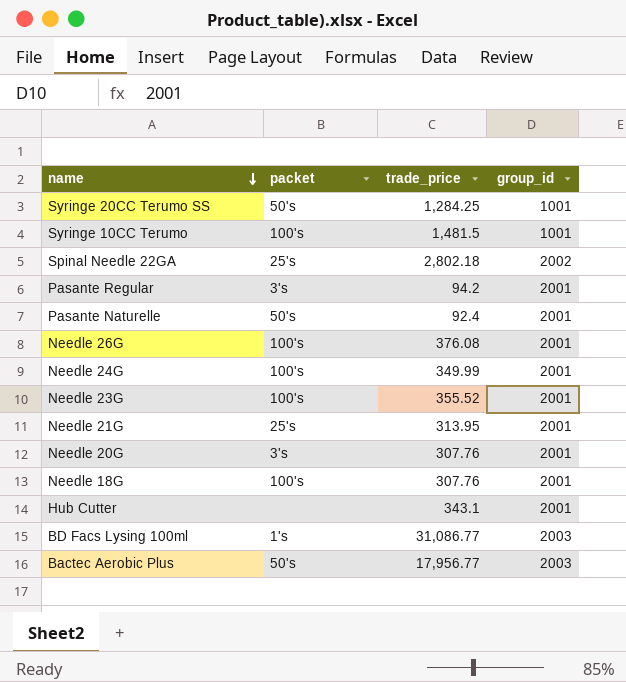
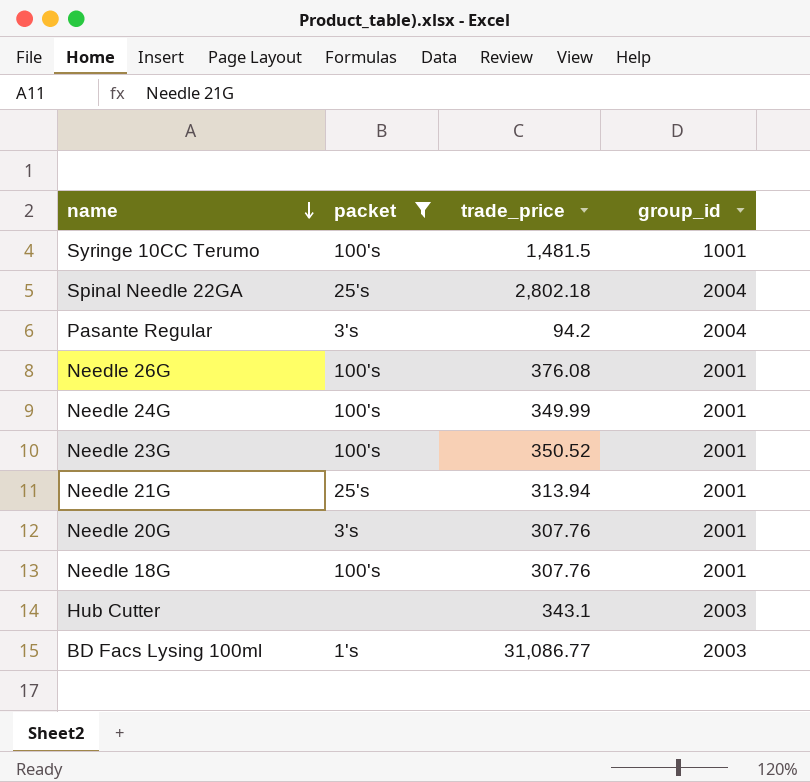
filter: none -> packet != 50's
Spinal Needle 22GA | group_id: 2002 -> 2004
Pasante Regular | group_id: 2001 -> 2004
Needle 23G | trade_price: 355.52 -> 350.52
Needle 21G | trade_price: 313.95 -> 313.94
Hub Cutter | group_id: 2001 -> 2003

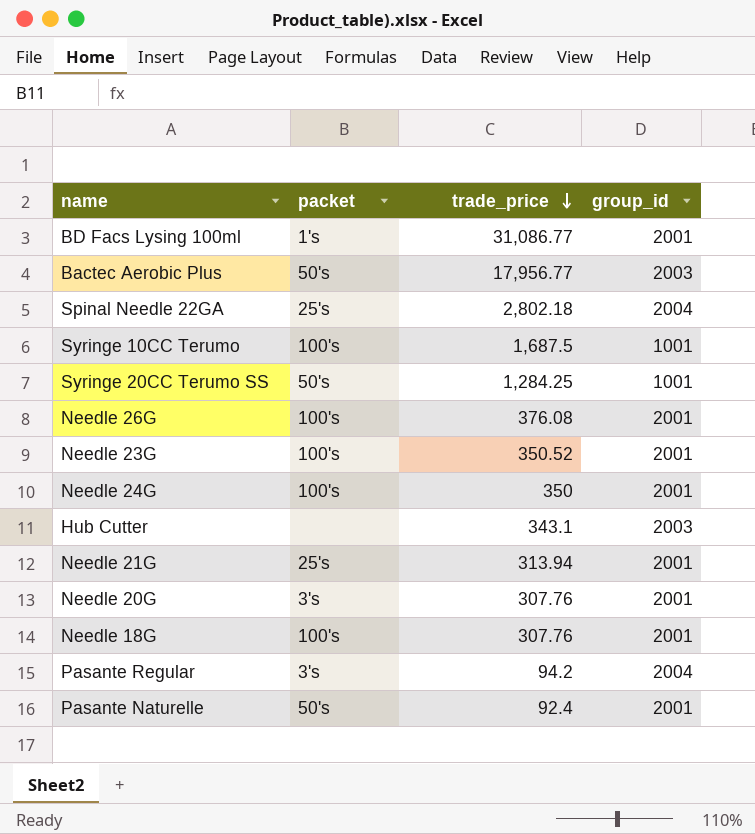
filter: packet != 50's -> none
row order: name descending -> trade_price descending
BD Facs Lysing 100ml | group_id: 2003 -> 2001
Syringe 10CC Terumo | trade_price: 1,481.5 -> 1,687.5
Needle 24G | trade_price: 349.99 -> 350

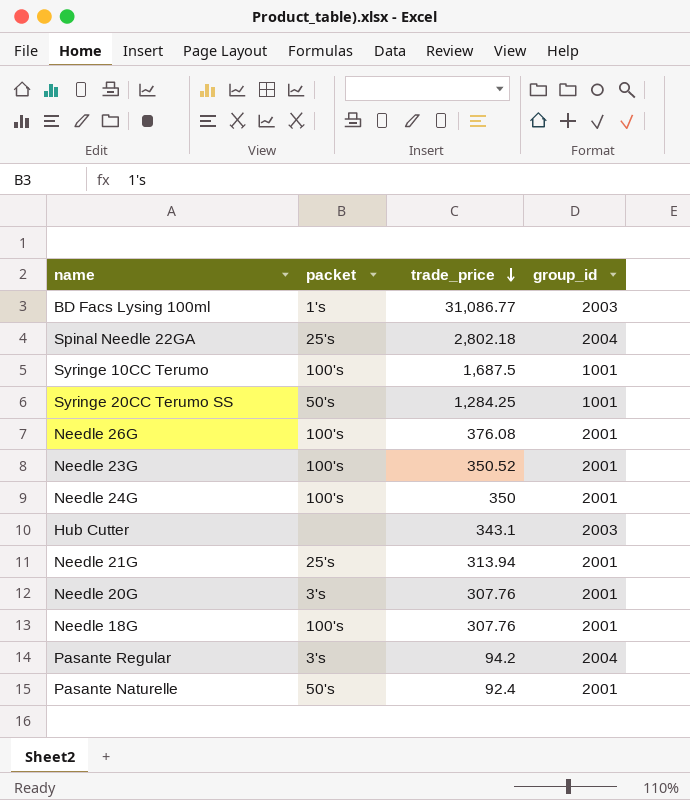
row Bactec Aerobic Plus: 50's | 17,956.77 | 2003 -> none
BD Facs Lysing 100ml | group_id: 2001 -> 2003

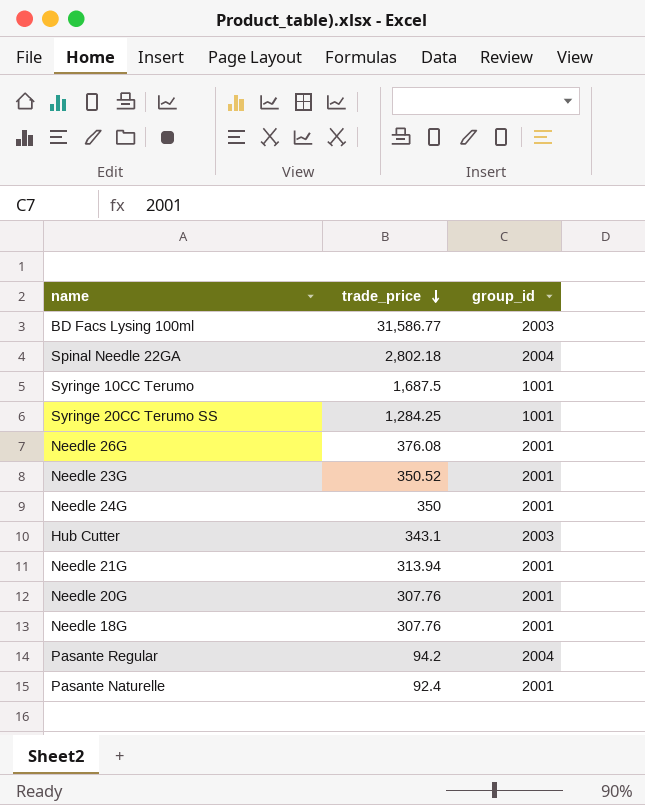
column packet | position: 2 -> none
BD Facs Lysing 100ml | trade_price: 31,086.77 -> 31,586.77

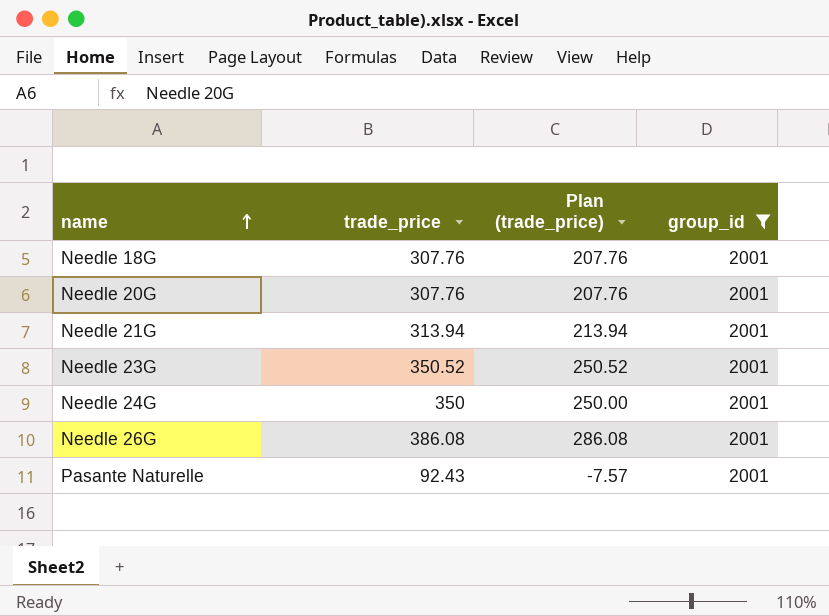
filter: none -> group_id = 2001
row order: trade_price descending -> name ascending
column Plan (trade_price) | formula: none -> [trade_price] - 100
Needle 26G | trade_price: 376.08 -> 386.08
Pasante Naturelle | trade_price: 92.4 -> 92.43

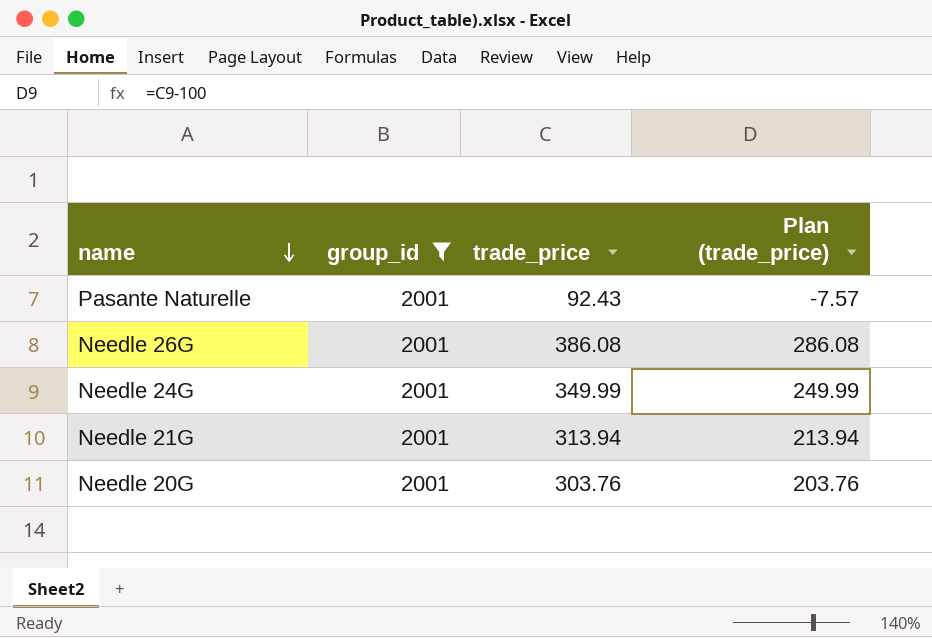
row order: name ascending -> name descending
column group_id | position: 4 -> 2
row Needle 18G: 307.76 | 207.76 | 2001 -> none
row Needle 23G: 350.52 | 250.52 | 2001 -> none
Needle 24G | trade_price: 350 -> 349.99
Needle 24G | Plan (trade_price): 250.00 -> 249.99
Needle 20G | trade_price: 307.76 -> 303.76
Needle 20G | Plan (trade_price): 207.76 -> 203.76

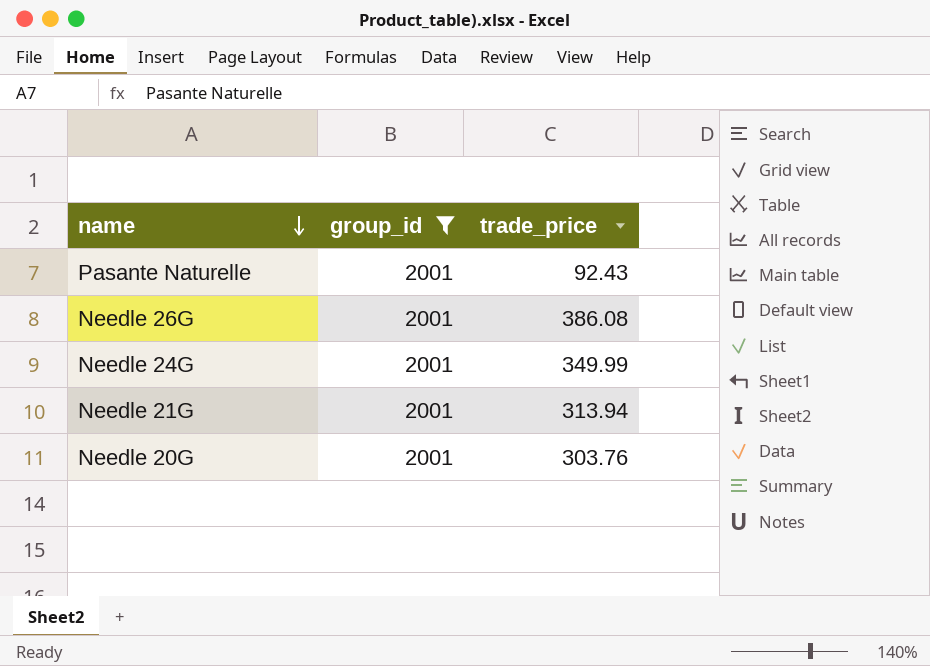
column Plan (trade_price) | formula: [trade_price] - 100 -> none

